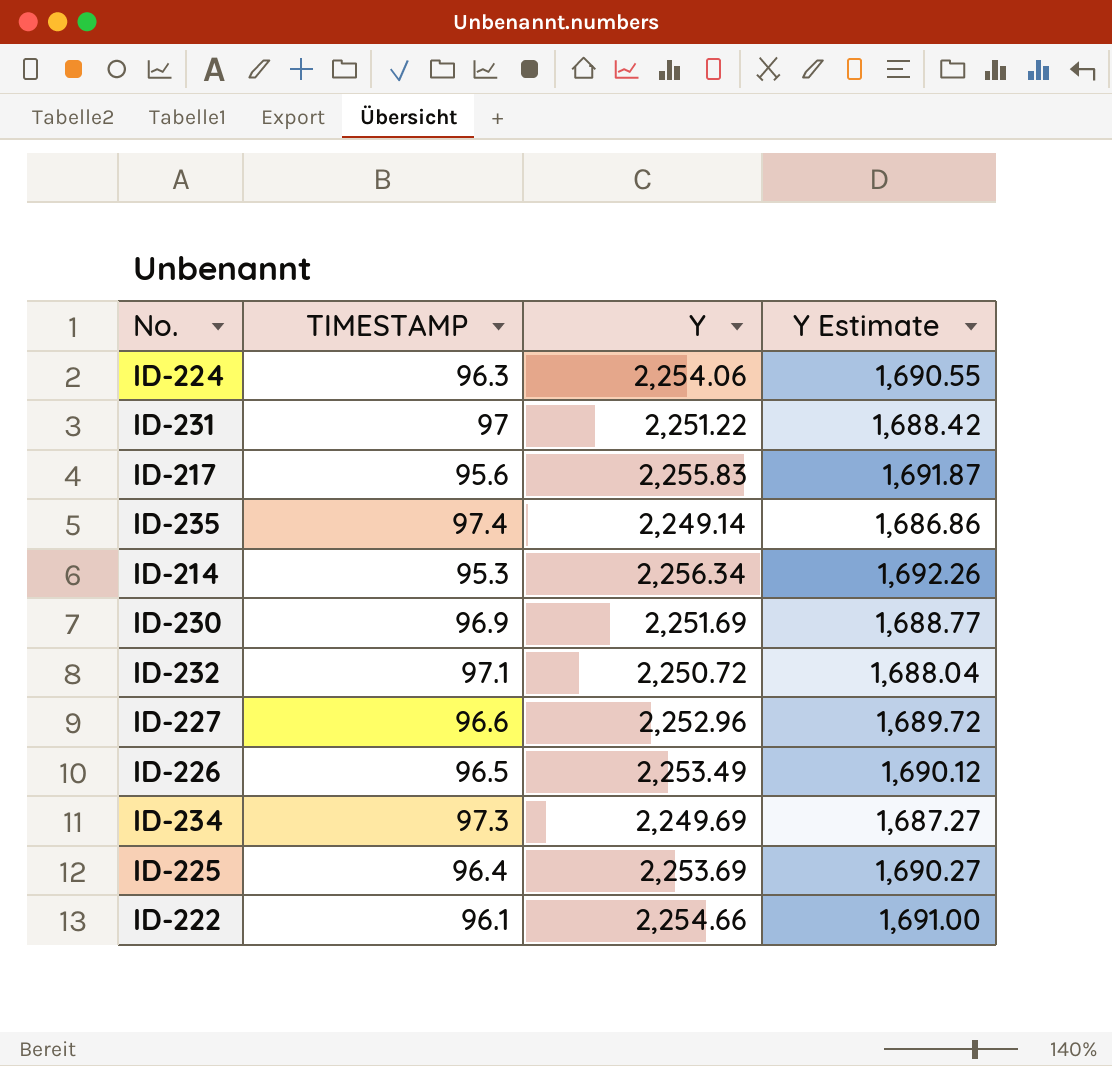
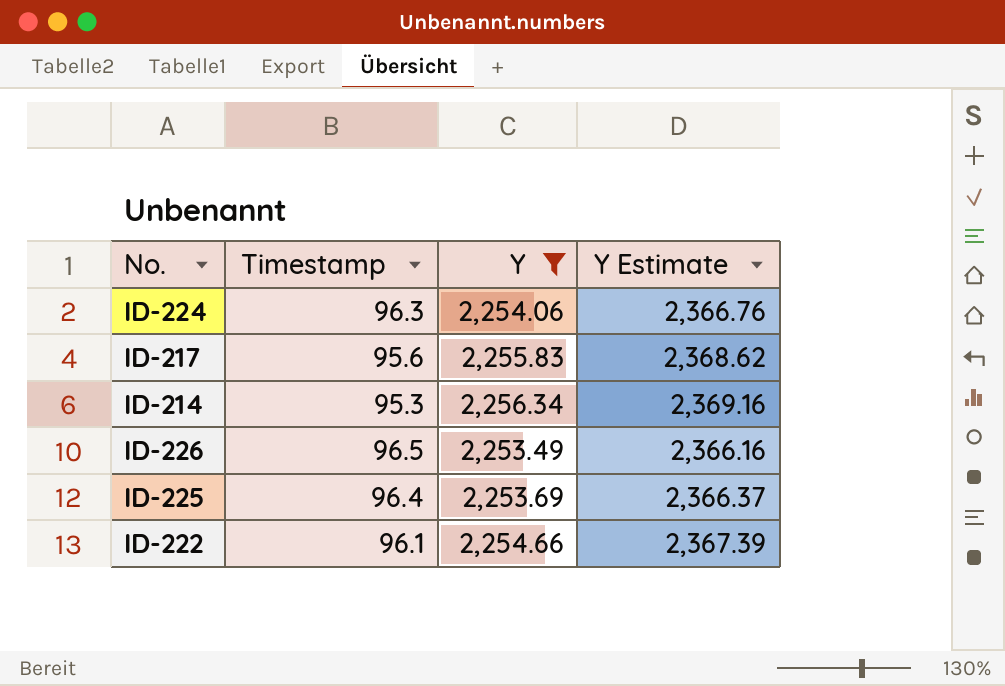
filter: none -> Y >= 2,253.49
column name: TIMESTAMP -> Timestamp
column Y Estimate | formula: [Y] * 0.75 -> [Y] * 1.05

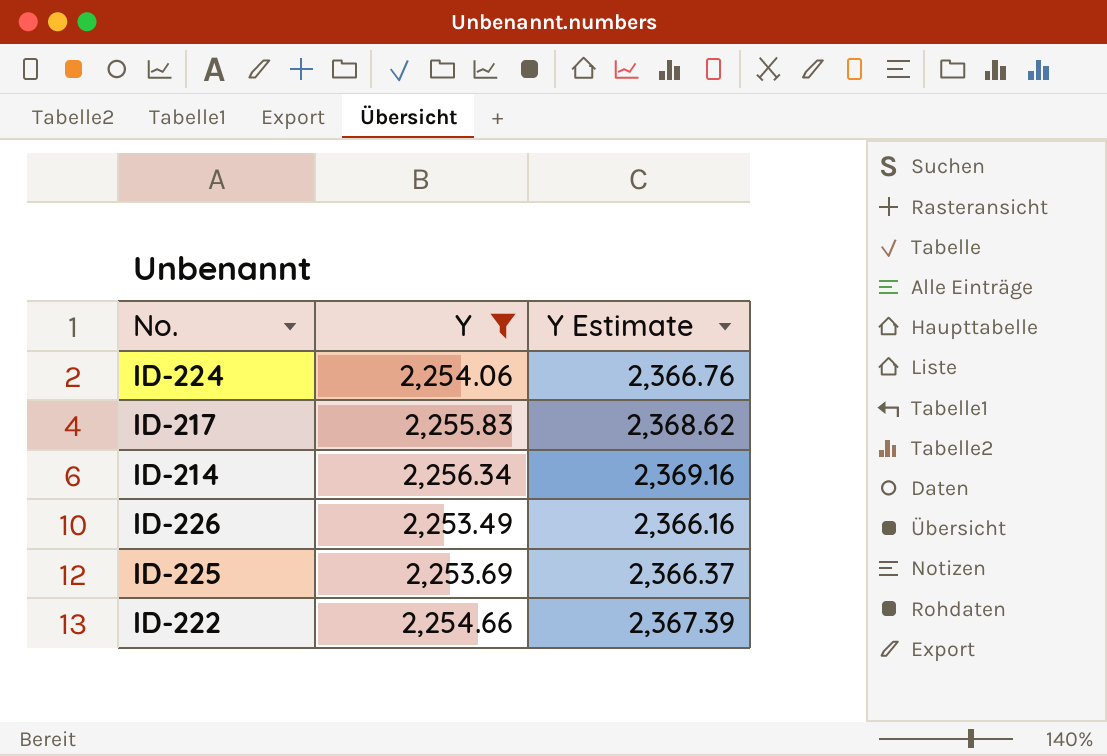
column Timestamp | position: 2 -> none

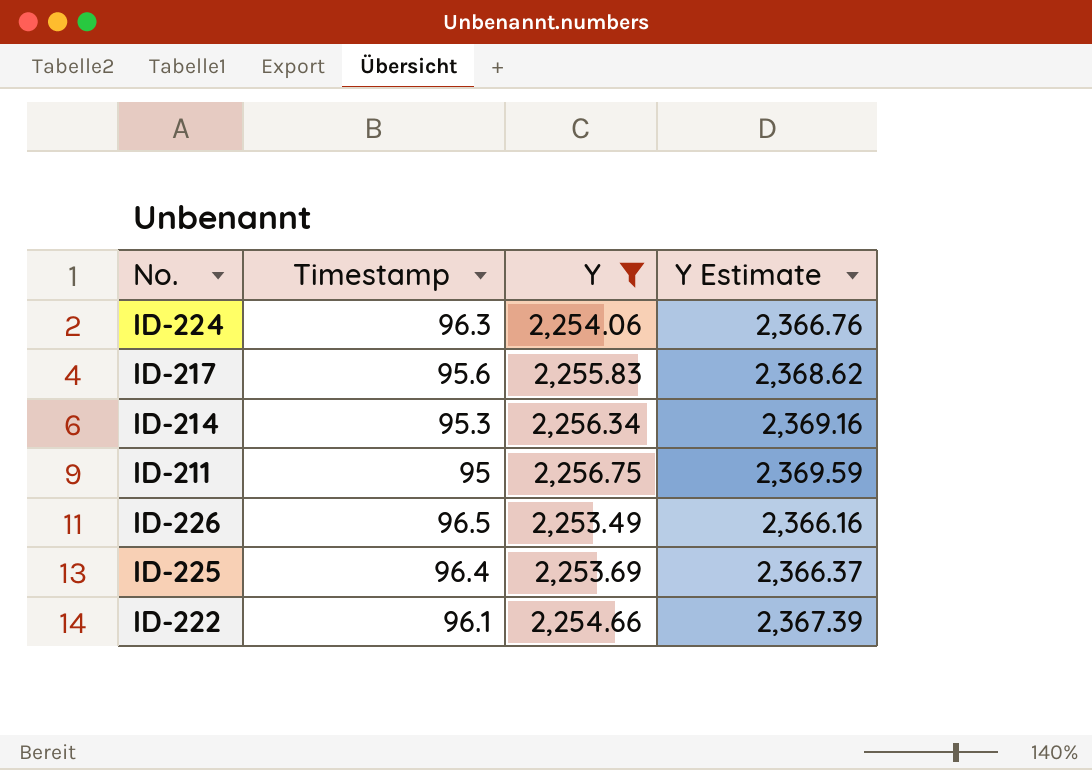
column Timestamp | position: none -> 2
row ID-211: none -> 95 | 2,256.75 | 2,369.59

